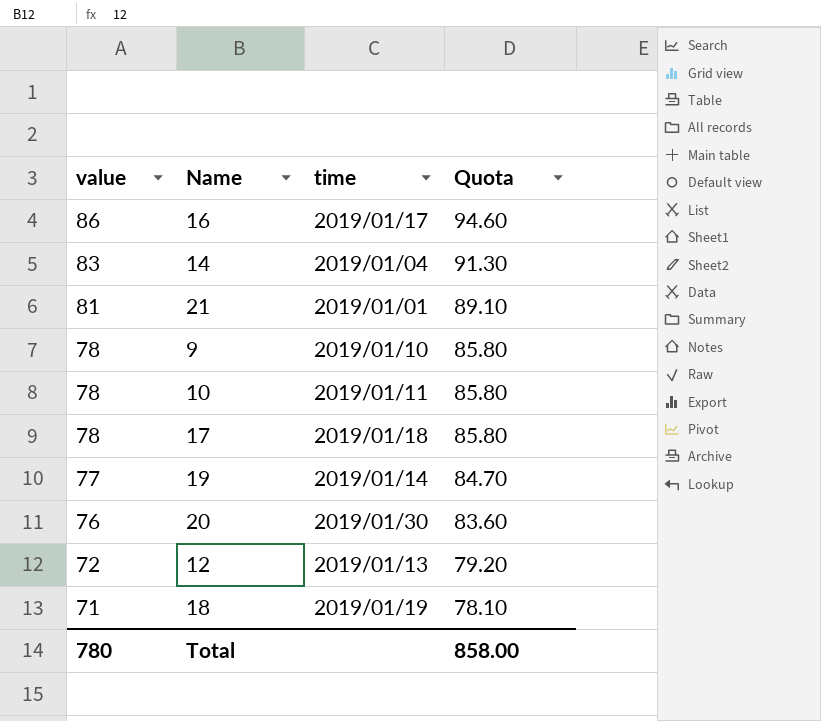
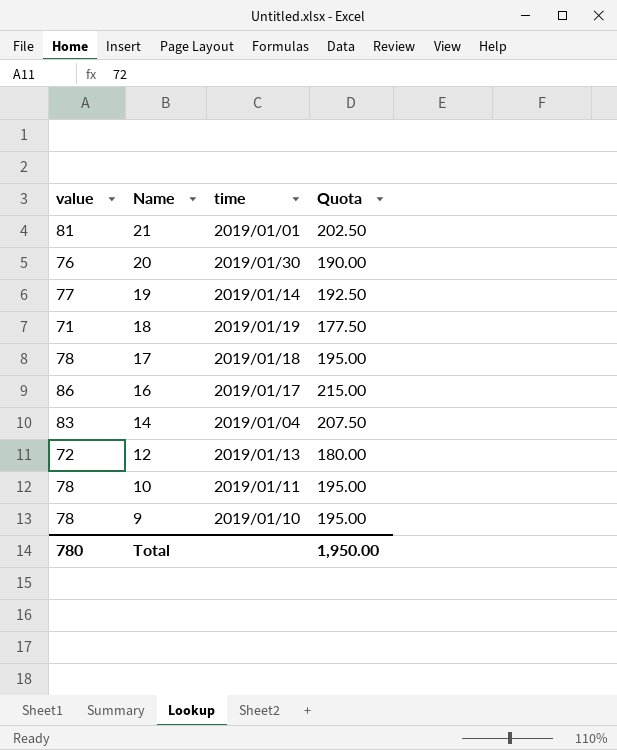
row order: value descending -> Name descending
column Quota | formula: [value] * 1.1 -> [value] * 2.5
Total | Quota: 858.00 -> 1,950.00

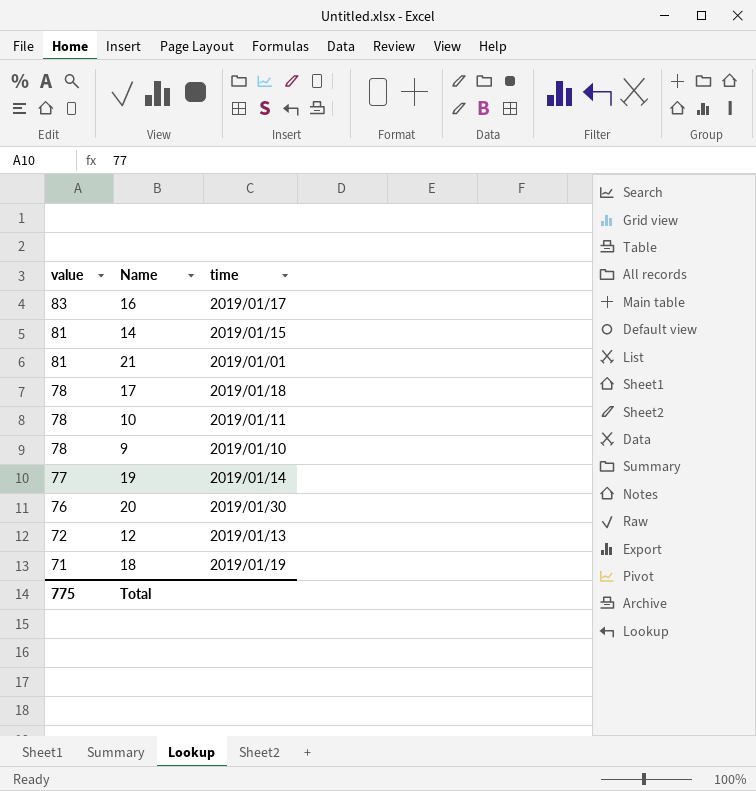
row order: Name descending -> value descending
column Quota | formula: [value] * 2.5 -> none
16 | value: 86 -> 83
14 | value: 83 -> 81
14 | time: 2019/01/04 -> 2019/01/15
Total | value: 780 -> 775

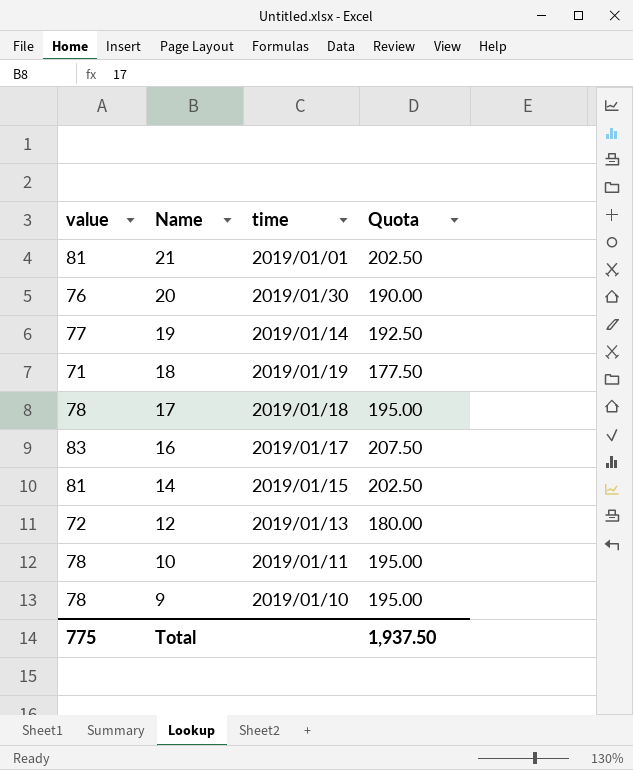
row order: value descending -> Name descending
column Quota | formula: none -> [value] * 2.5

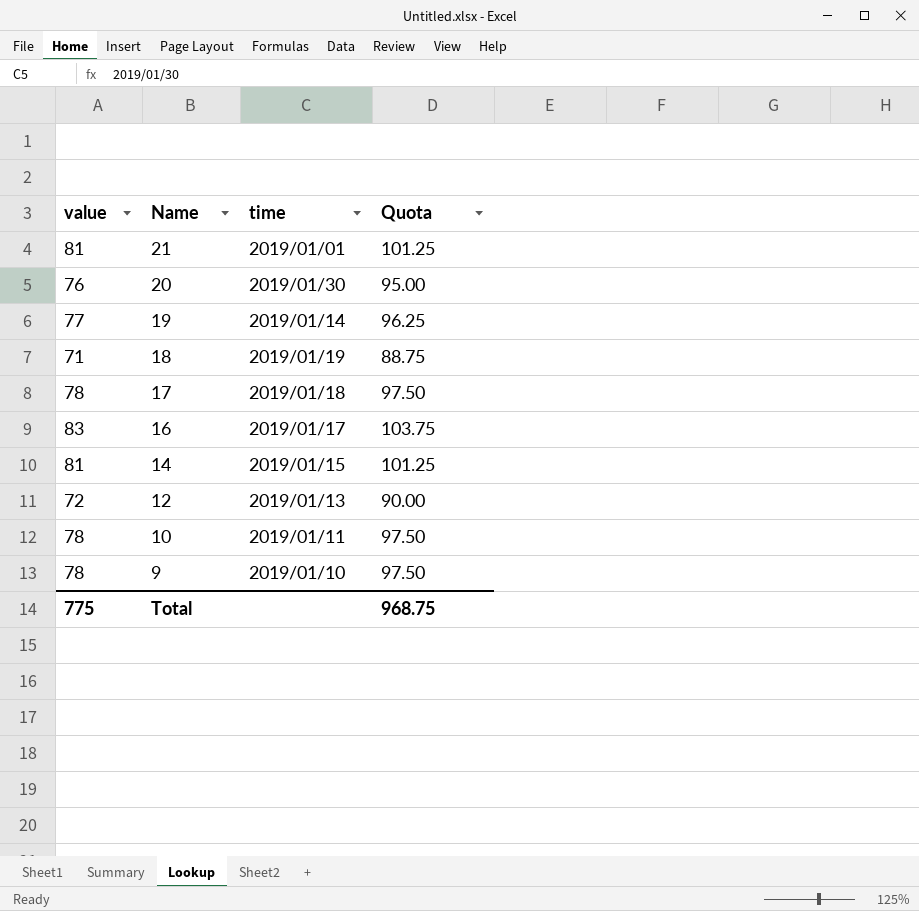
column Quota | formula: [value] * 2.5 -> [value] * 1.25
Total | Quota: 1,937.50 -> 968.75

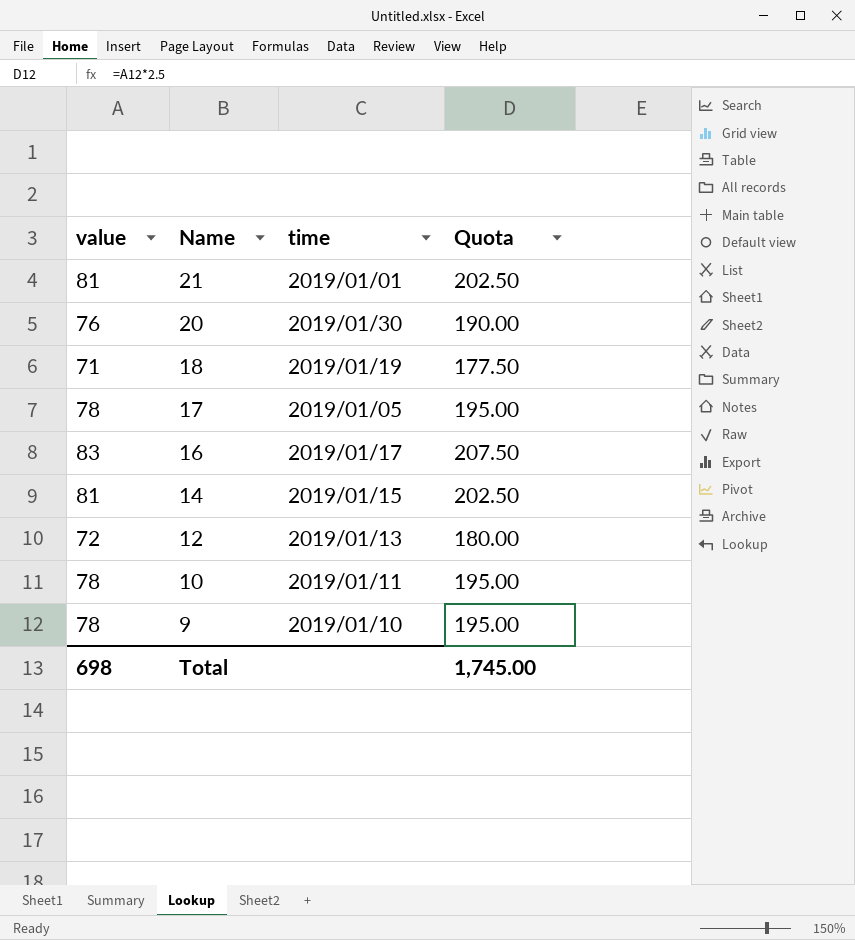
column Quota | formula: [value] * 1.25 -> [value] * 2.5
row 19: 77 | 2019/01/14 | 96.25 -> none
17 | time: 2019/01/18 -> 2019/01/05
Total | value: 775 -> 698
Total | Quota: 968.75 -> 1,745.00

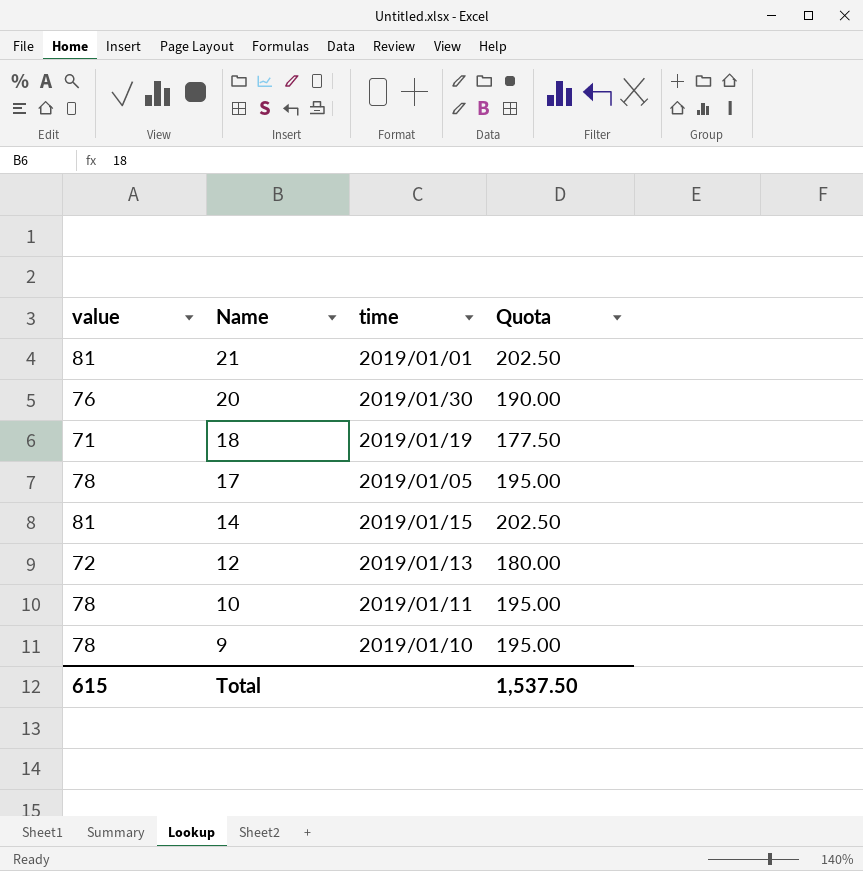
row 16: 83 | 2019/01/17 | 207.50 -> none
Total | value: 698 -> 615
Total | Quota: 1,745.00 -> 1,537.50

